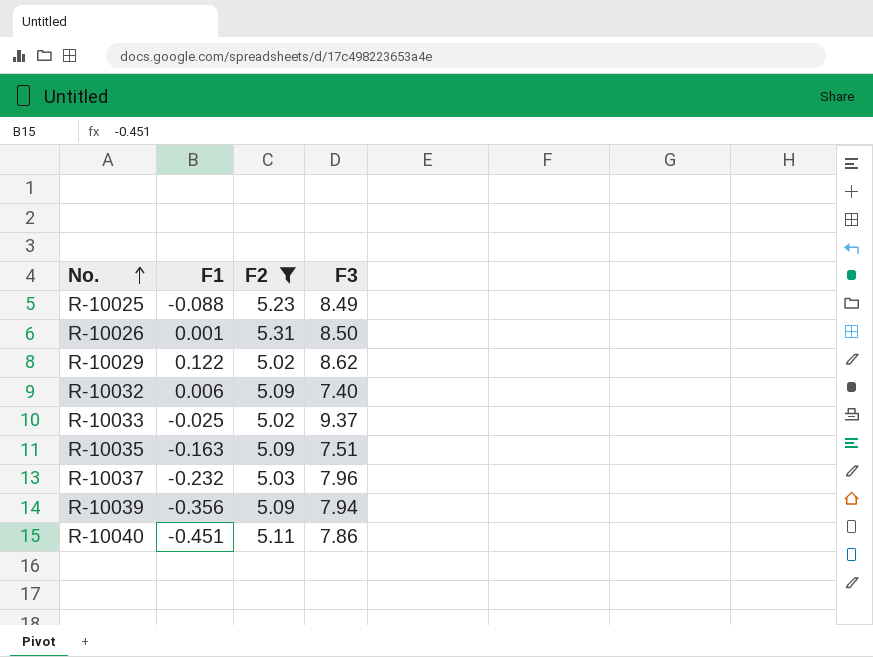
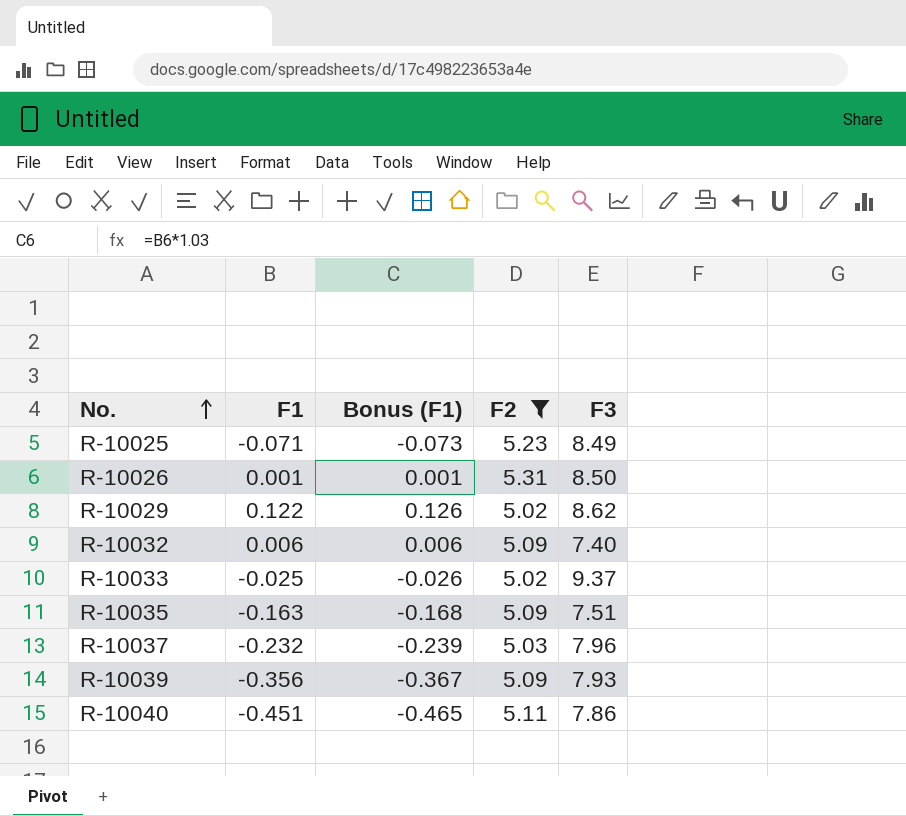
column Bonus (F1) | formula: none -> [F1] * 1.03
R-10025 | F1: -0.088 -> -0.071
R-10039 | F3: 7.94 -> 7.93

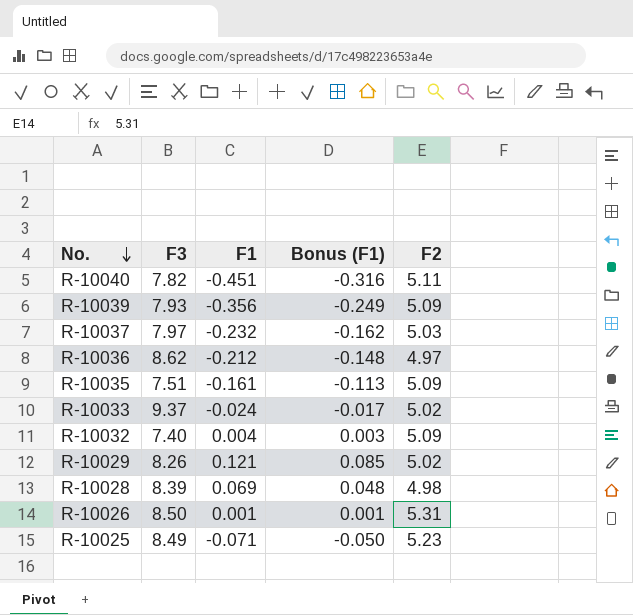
filter: F2 >= 5.02 -> none
row order: No. ascending -> No. descending
column F3 | position: 5 -> 2
column Bonus (F1) | formula: [F1] * 1.03 -> [F1] * 0.7
R-10040 | F3: 7.86 -> 7.82
R-10037 | F3: 7.96 -> 7.97
R-10035 | F1: -0.163 -> -0.161
R-10033 | F1: -0.025 -> -0.024
R-10032 | F1: 0.006 -> 0.004
R-10029 | F3: 8.62 -> 8.26
R-10029 | F1: 0.122 -> 0.121

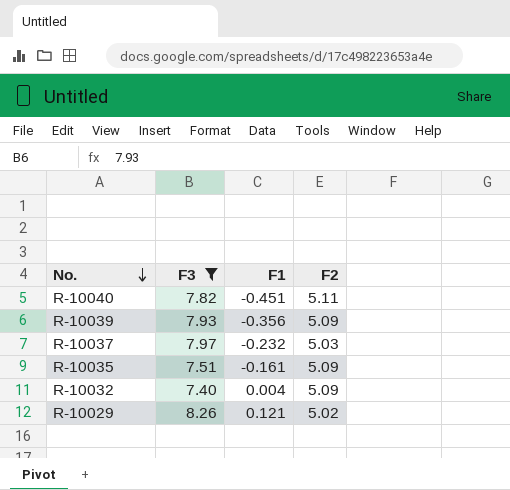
filter: none -> F3 <= 8.26
column Bonus (F1) | formula: [F1] * 0.7 -> none

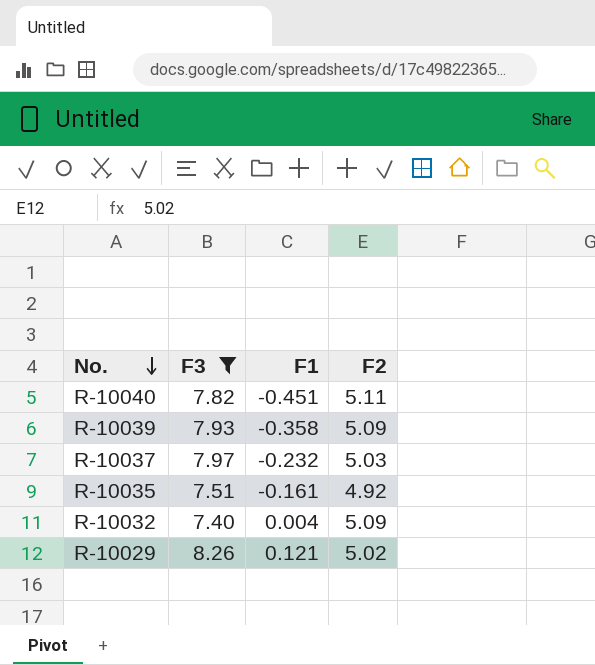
R-10039 | F1: -0.356 -> -0.358
R-10035 | F2: 5.09 -> 4.92

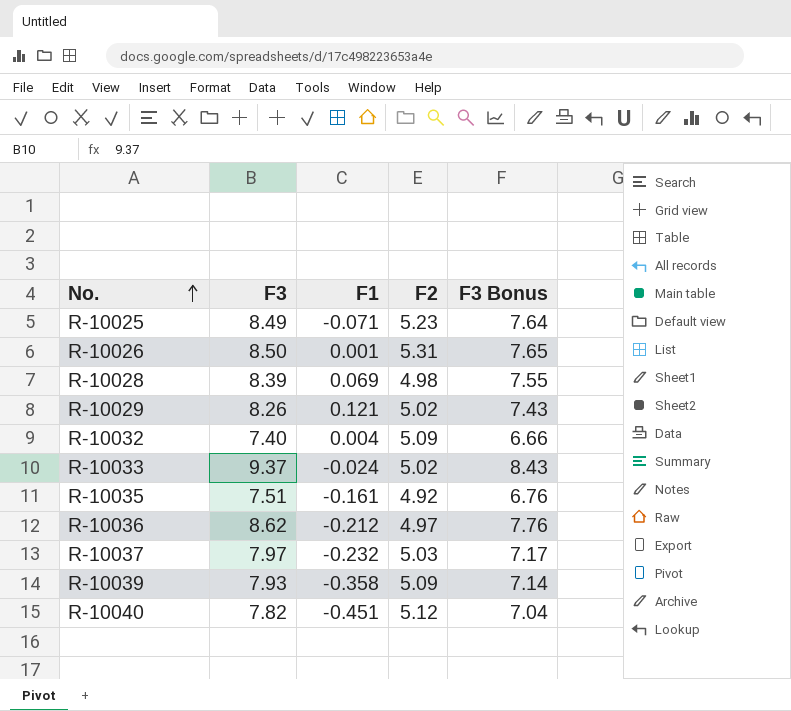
filter: F3 <= 8.26 -> none
row order: No. descending -> No. ascending
column F3 Bonus | formula: none -> [F3] * 0.9
R-10040 | F2: 5.11 -> 5.12

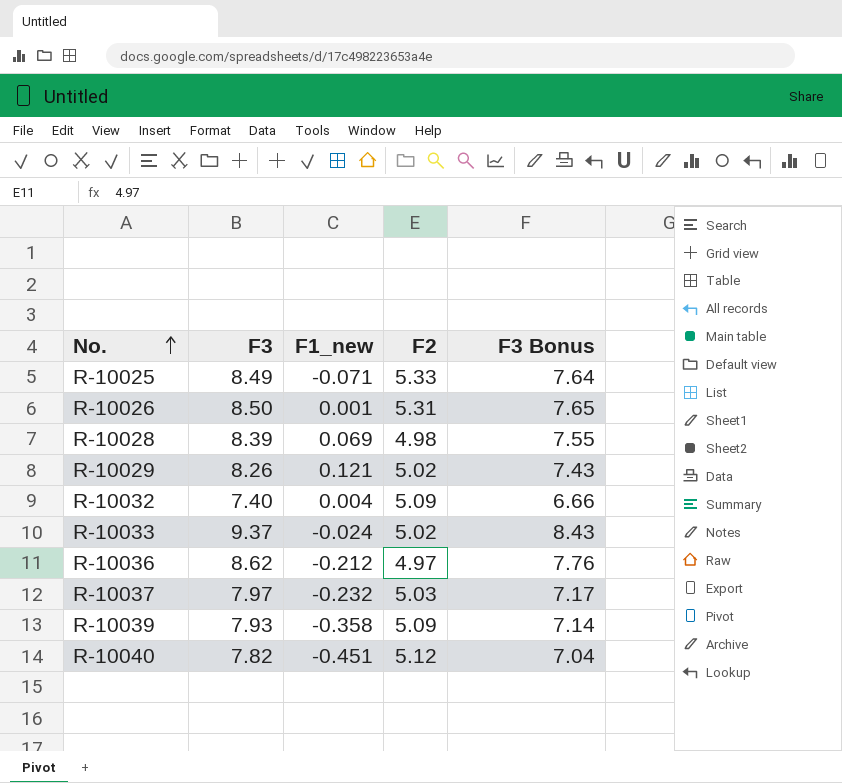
column name: F1 -> F1_new
row R-10035: 7.51 | -0.161 | 4.92 | 6.76 -> none
R-10025 | F2: 5.23 -> 5.33

